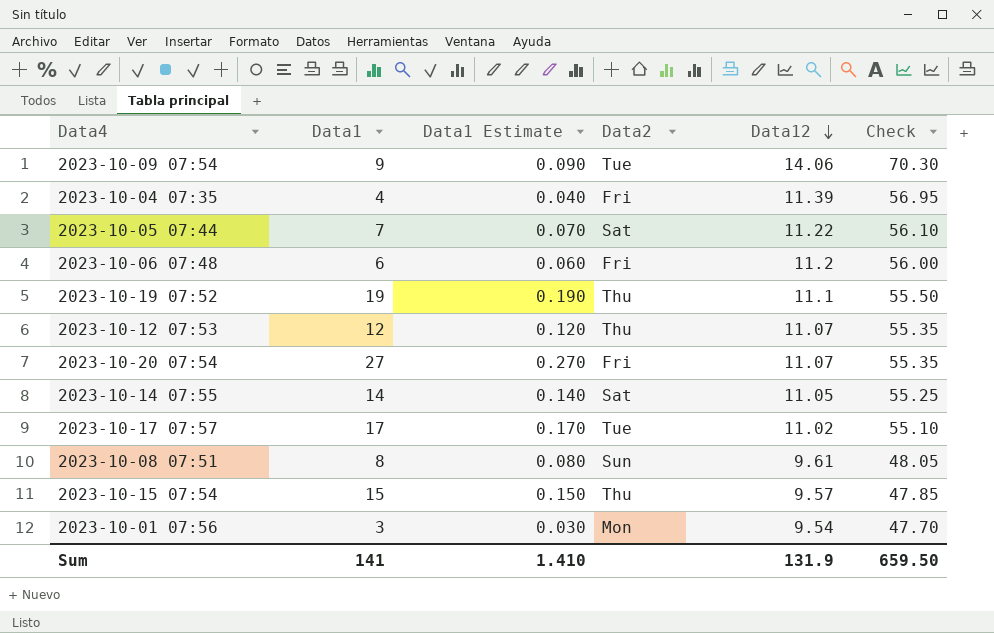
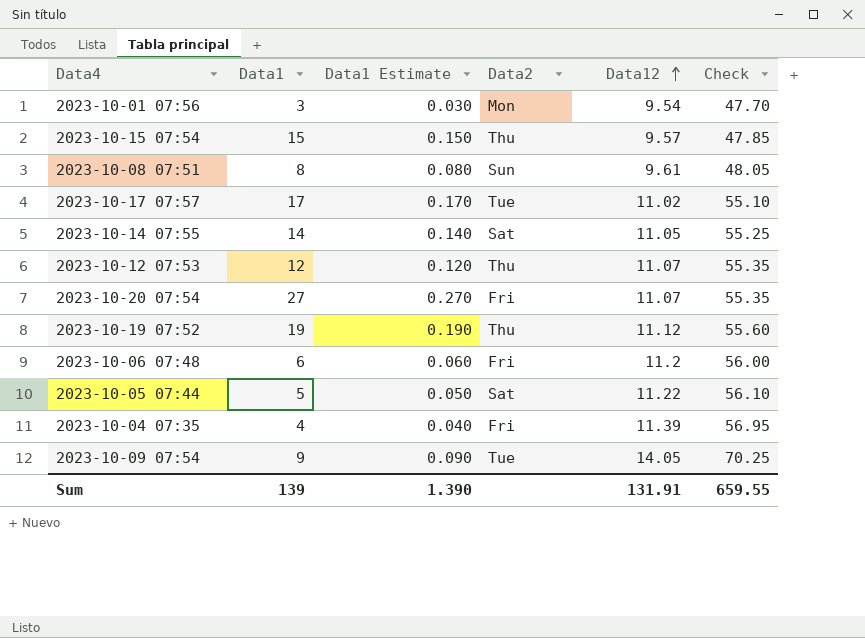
row order: Data12 descending -> Data12 ascending
2023-10-19 07:52 | Data12: 11.1 -> 11.12
2023-10-19 07:52 | Check: 55.50 -> 55.60
2023-10-05 07:44 | Data1: 7 -> 5
2023-10-05 07:44 | Data1 Estimate: 0.070 -> 0.050
2023-10-09 07:54 | Data12: 14.06 -> 14.05
2023-10-09 07:54 | Check: 70.30 -> 70.25
Sum | Data1: 141 -> 139
Sum | Data1 Estimate: 1.410 -> 1.390
Sum | Data12: 131.9 -> 131.91
Sum | Check: 659.50 -> 659.55

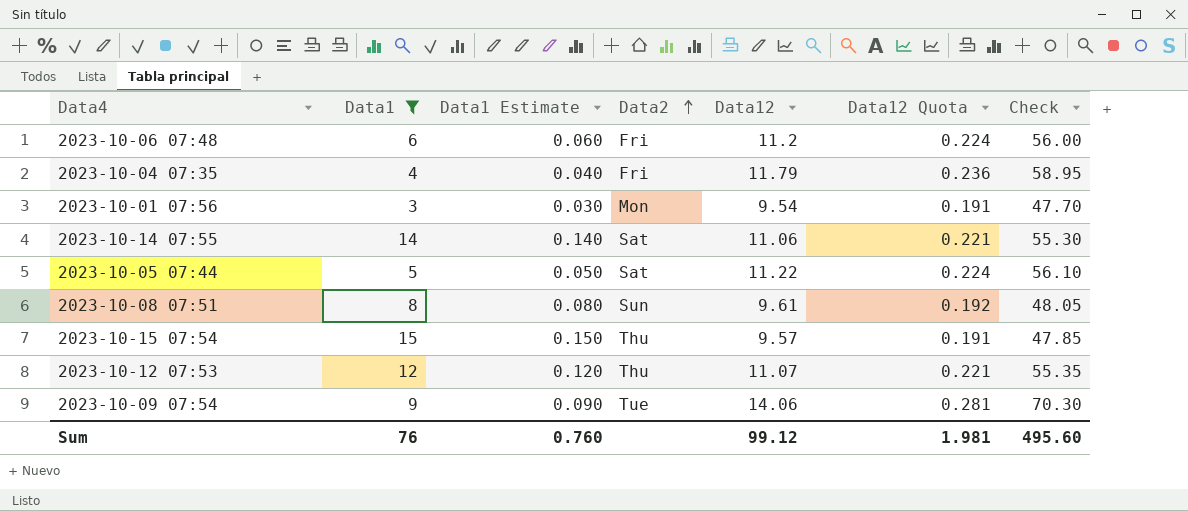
filter: none -> Data1 <= 15
row order: Data12 ascending -> Data2 ascending
column Data12 Quota | formula: none -> [Data12] * 0.02
2023-10-04 07:35 | Data12: 11.39 -> 11.79
2023-10-04 07:35 | Check: 56.95 -> 58.95
2023-10-14 07:55 | Data12: 11.05 -> 11.06
2023-10-14 07:55 | Check: 55.25 -> 55.30
2023-10-09 07:54 | Data12: 14.05 -> 14.06
2023-10-09 07:54 | Check: 70.25 -> 70.30
Sum | Data1: 139 -> 76
Sum | Data1 Estimate: 1.390 -> 0.760
Sum | Data12: 131.91 -> 99.12
Sum | Check: 659.55 -> 495.60

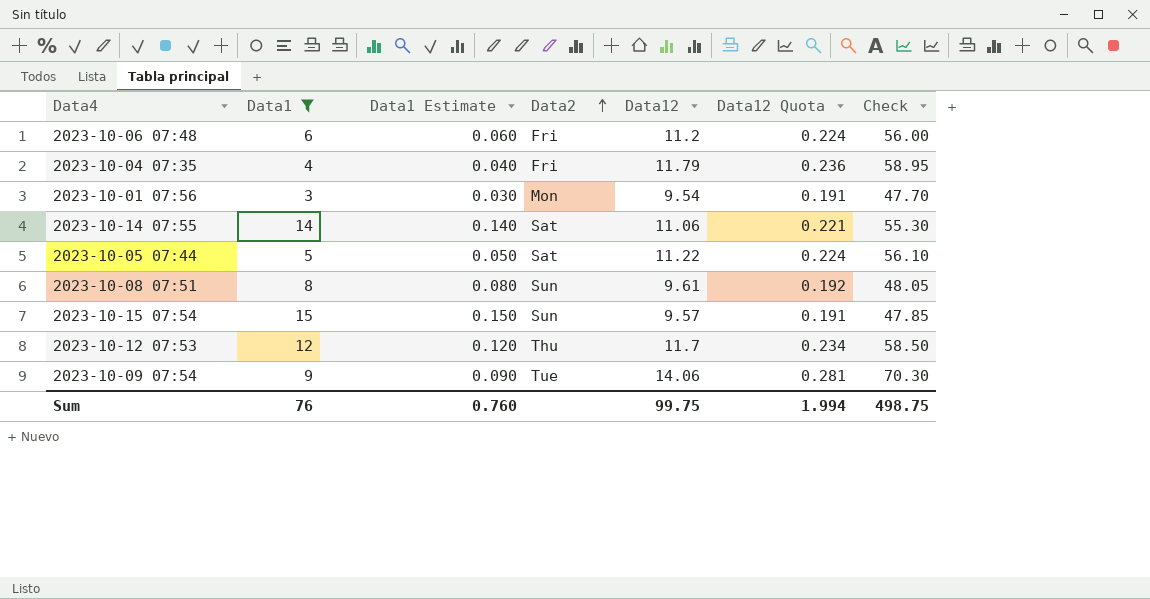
2023-10-15 07:54 | Data2: Thu -> Sun
2023-10-12 07:53 | Data12: 11.07 -> 11.7
2023-10-12 07:53 | Data12 Quota: 0.221 -> 0.234
2023-10-12 07:53 | Check: 55.35 -> 58.50
Sum | Data12: 99.12 -> 99.75
Sum | Data12 Quota: 1.981 -> 1.994
Sum | Check: 495.60 -> 498.75

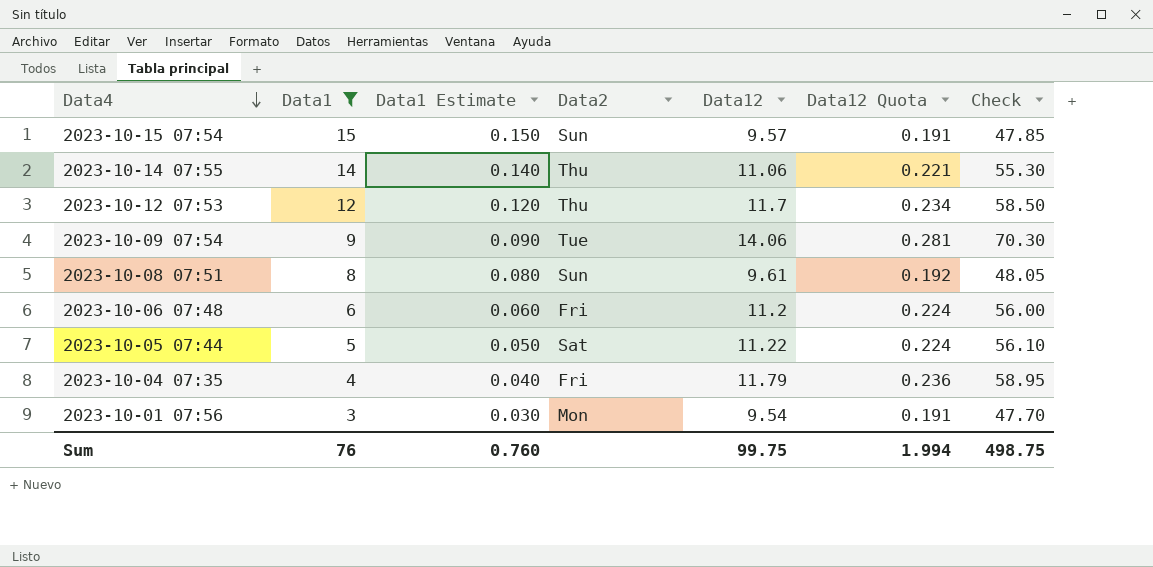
row order: Data2 ascending -> Data4 descending
2023-10-14 07:55 | Data2: Sat -> Thu

